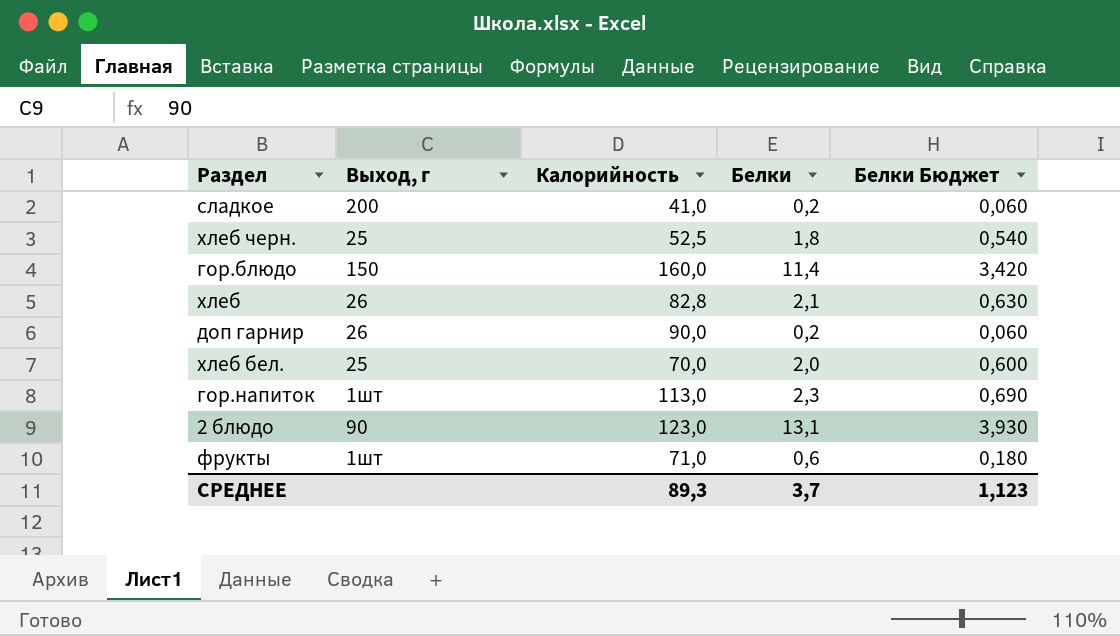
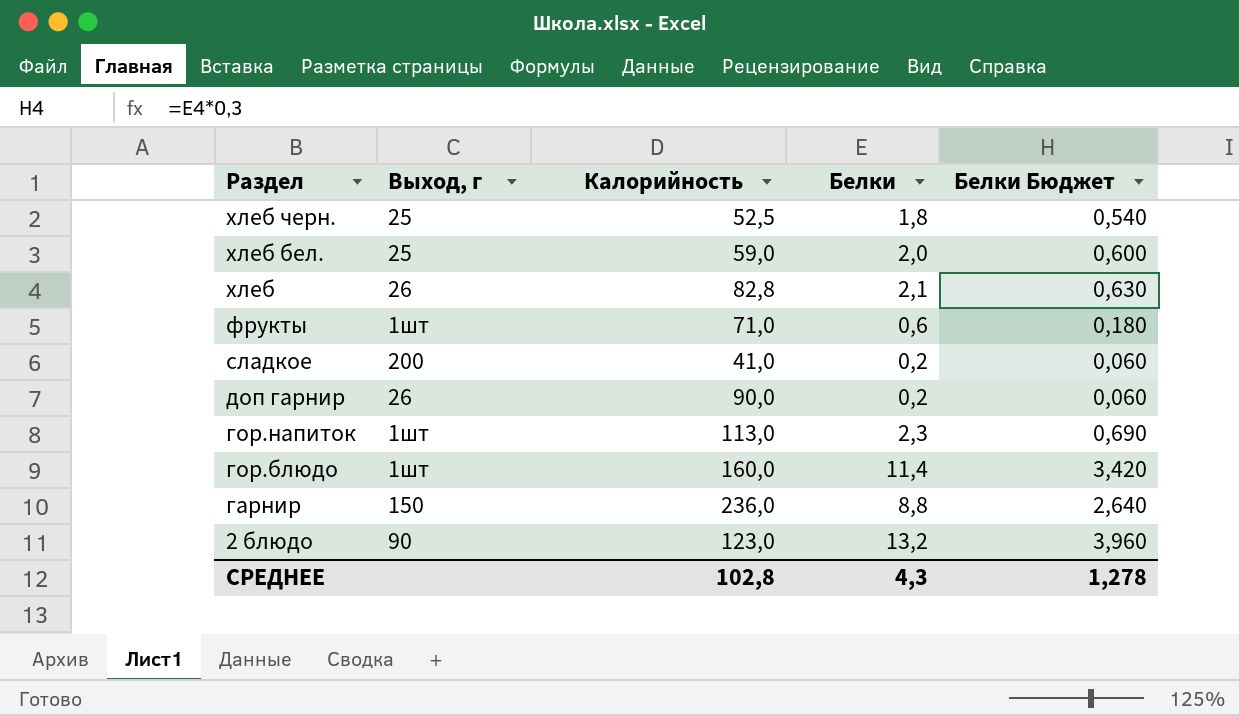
row order: none -> Раздел descending
хлеб бел. | Калорийность: 70,0 -> 59,0
гор.блюдо | Выход, г: 150 -> 1шт
row гарнир: none -> 150 | 236,0 | 8,8 | 2,640
2 блюдо | Белки: 13,1 -> 13,2
2 блюдо | Белки Бюджет: 3,930 -> 3,960
СРЕДНЕЕ | Калорийность: 89,3 -> 102,8
СРЕДНЕЕ | Белки: 3,7 -> 4,3
СРЕДНЕЕ | Белки Бюджет: 1,123 -> 1,278

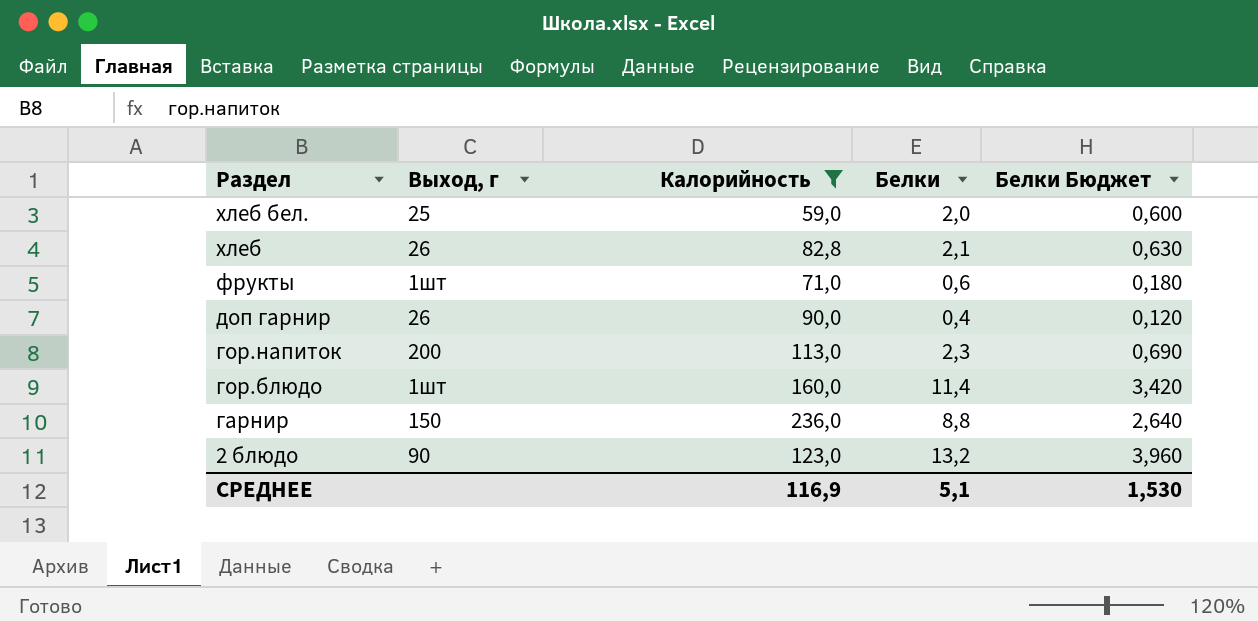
filter: none -> Калорийность >= 59,0
доп гарнир | Белки: 0,2 -> 0,4
доп гарнир | Белки Бюджет: 0,060 -> 0,120
гор.напиток | Выход, г: 1шт -> 200
СРЕДНЕЕ | Калорийность: 102,8 -> 116,9
СРЕДНЕЕ | Белки: 4,3 -> 5,1
СРЕДНЕЕ | Белки Бюджет: 1,278 -> 1,530

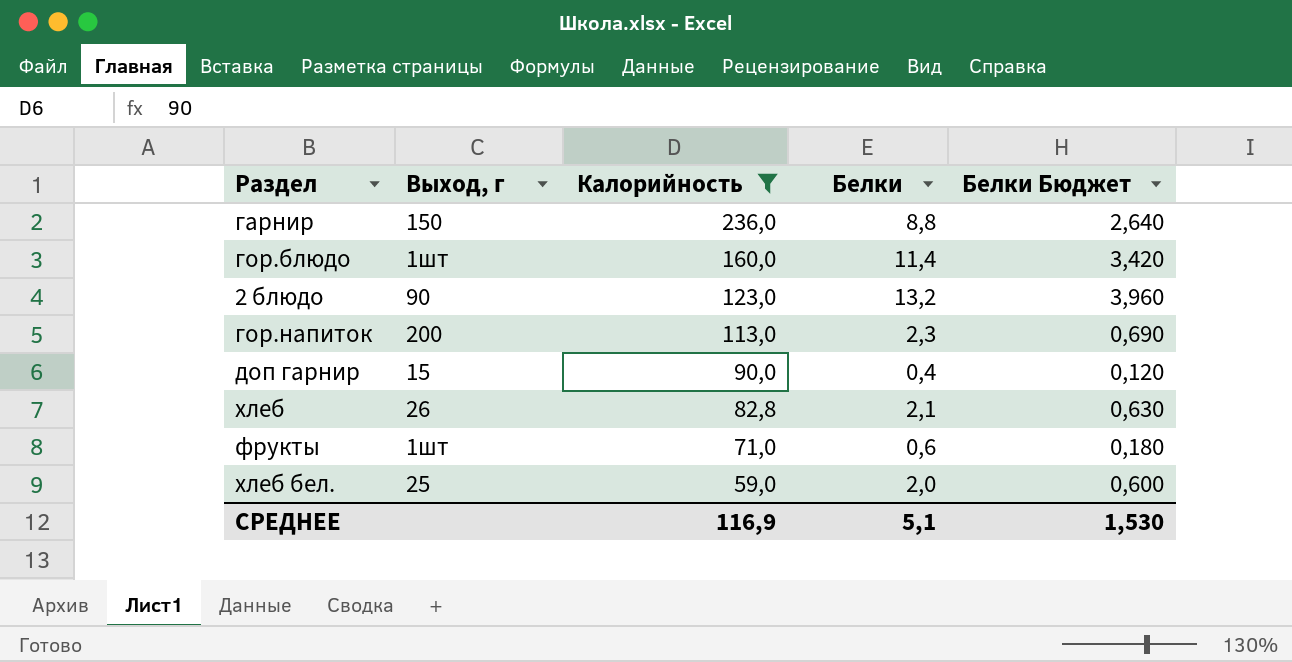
row order: Раздел descending -> Калорийность descending
доп гарнир | Выход, г: 26 -> 15

